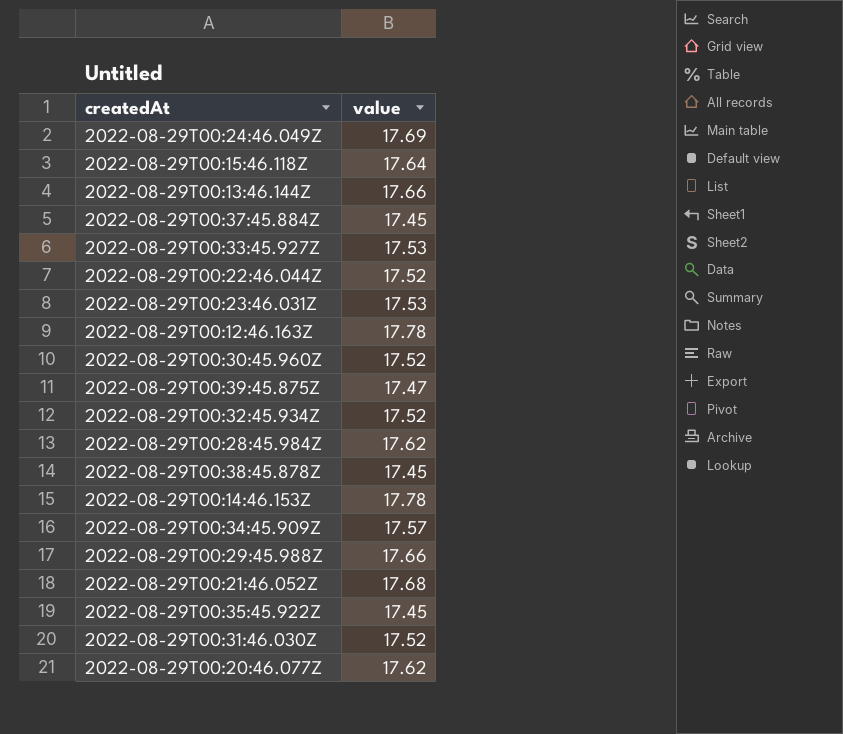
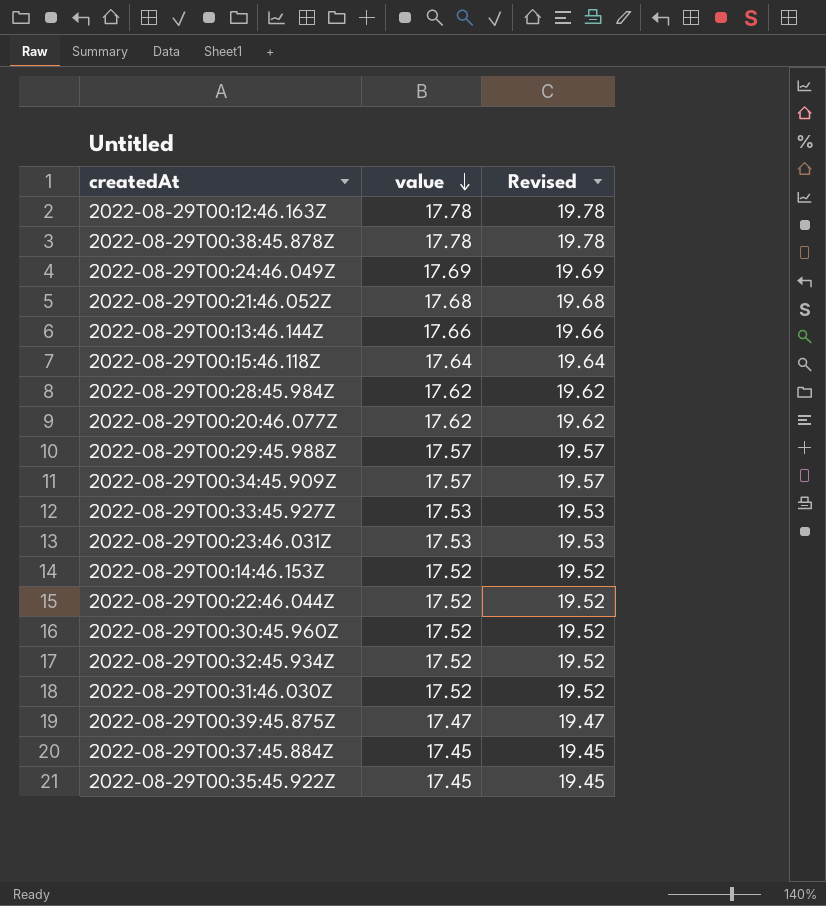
row order: none -> value descending
column Revised | formula: none -> [value] + 2
2022-08-29T00:38:45.878Z | value: 17.45 -> 17.78
2022-08-29T00:29:45.988Z | value: 17.66 -> 17.57
2022-08-29T00:14:46.153Z | value: 17.78 -> 17.52

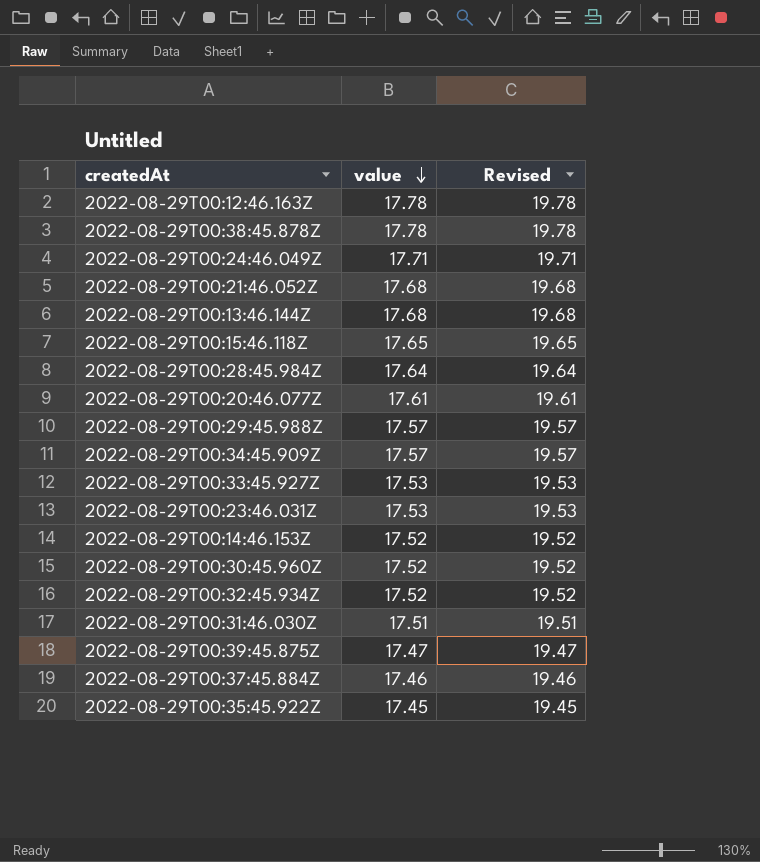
row 2022-08-29T00:22:46.044Z: 17.52 | 19.52 -> none
2022-08-29T00:24:46.049Z | value: 17.69 -> 17.71
2022-08-29T00:24:46.049Z | Revised: 19.69 -> 19.71
2022-08-29T00:13:46.144Z | value: 17.66 -> 17.68
2022-08-29T00:13:46.144Z | Revised: 19.66 -> 19.68
2022-08-29T00:15:46.118Z | value: 17.64 -> 17.65
2022-08-29T00:15:46.118Z | Revised: 19.64 -> 19.65
2022-08-29T00:28:45.984Z | value: 17.62 -> 17.64
2022-08-29T00:28:45.984Z | Revised: 19.62 -> 19.64
2022-08-29T00:20:46.077Z | value: 17.62 -> 17.61
2022-08-29T00:20:46.077Z | Revised: 19.62 -> 19.61
2022-08-29T00:31:46.030Z | value: 17.52 -> 17.51
2022-08-29T00:31:46.030Z | Revised: 19.52 -> 19.51
2022-08-29T00:37:45.884Z | value: 17.45 -> 17.46
2022-08-29T00:37:45.884Z | Revised: 19.45 -> 19.46

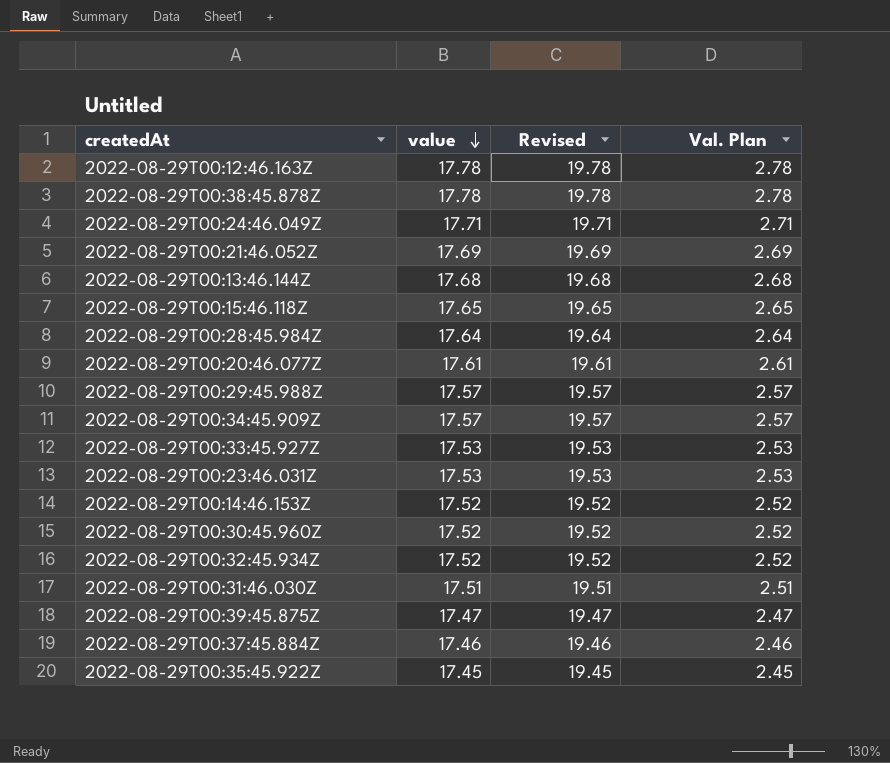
column Val. Plan | formula: none -> [value] - 15
2022-08-29T00:21:46.052Z | value: 17.68 -> 17.69
2022-08-29T00:21:46.052Z | Revised: 19.68 -> 19.69

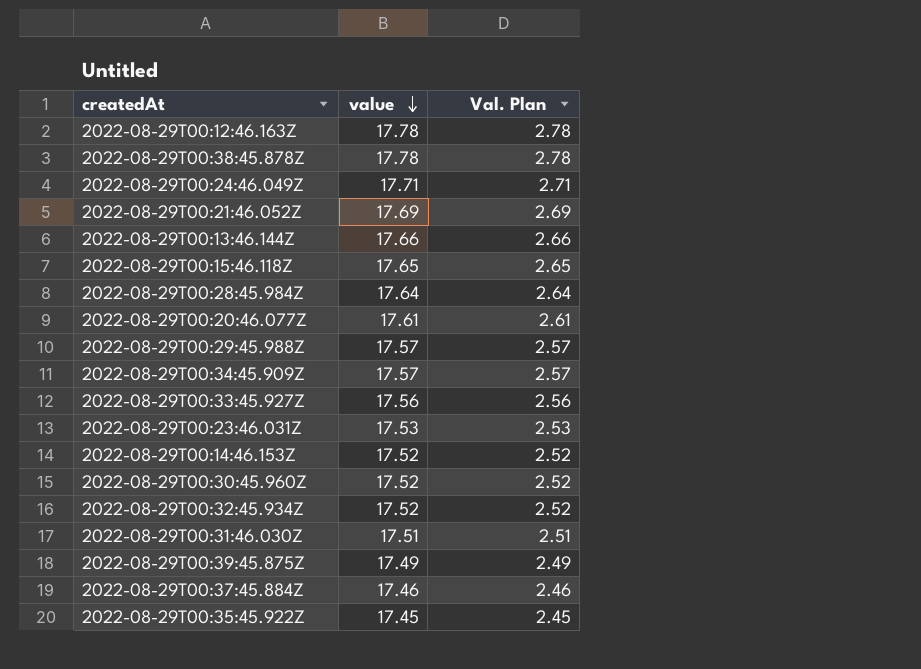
column Revised | formula: [value] + 2 -> none
2022-08-29T00:13:46.144Z | value: 17.68 -> 17.66
2022-08-29T00:13:46.144Z | Val. Plan: 2.68 -> 2.66
2022-08-29T00:33:45.927Z | value: 17.53 -> 17.56
2022-08-29T00:33:45.927Z | Val. Plan: 2.53 -> 2.56
2022-08-29T00:39:45.875Z | value: 17.47 -> 17.49
2022-08-29T00:39:45.875Z | Val. Plan: 2.47 -> 2.49

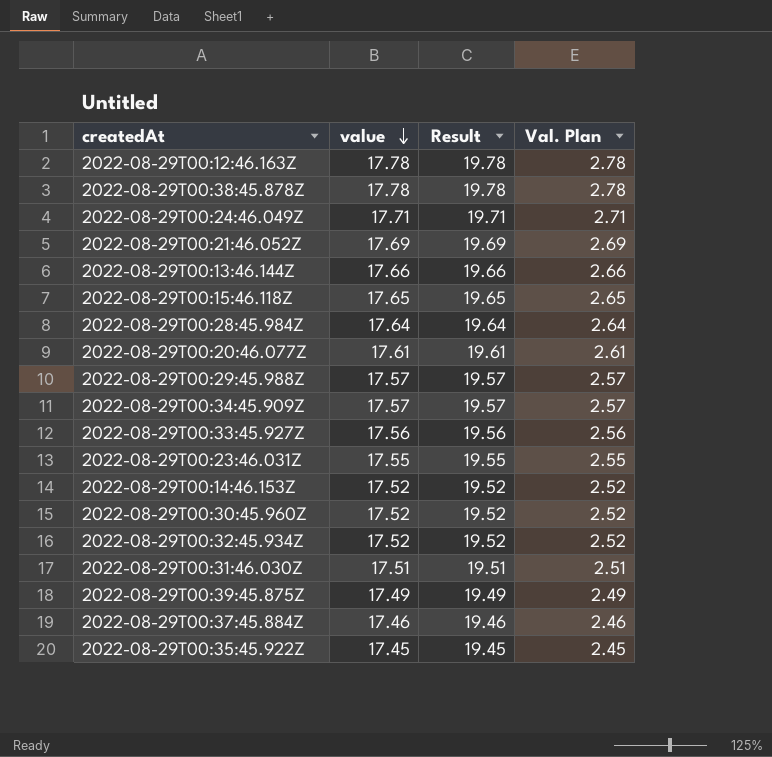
column Result | formula: none -> [value] + 2
2022-08-29T00:23:46.031Z | value: 17.53 -> 17.55
2022-08-29T00:23:46.031Z | Val. Plan: 2.53 -> 2.55

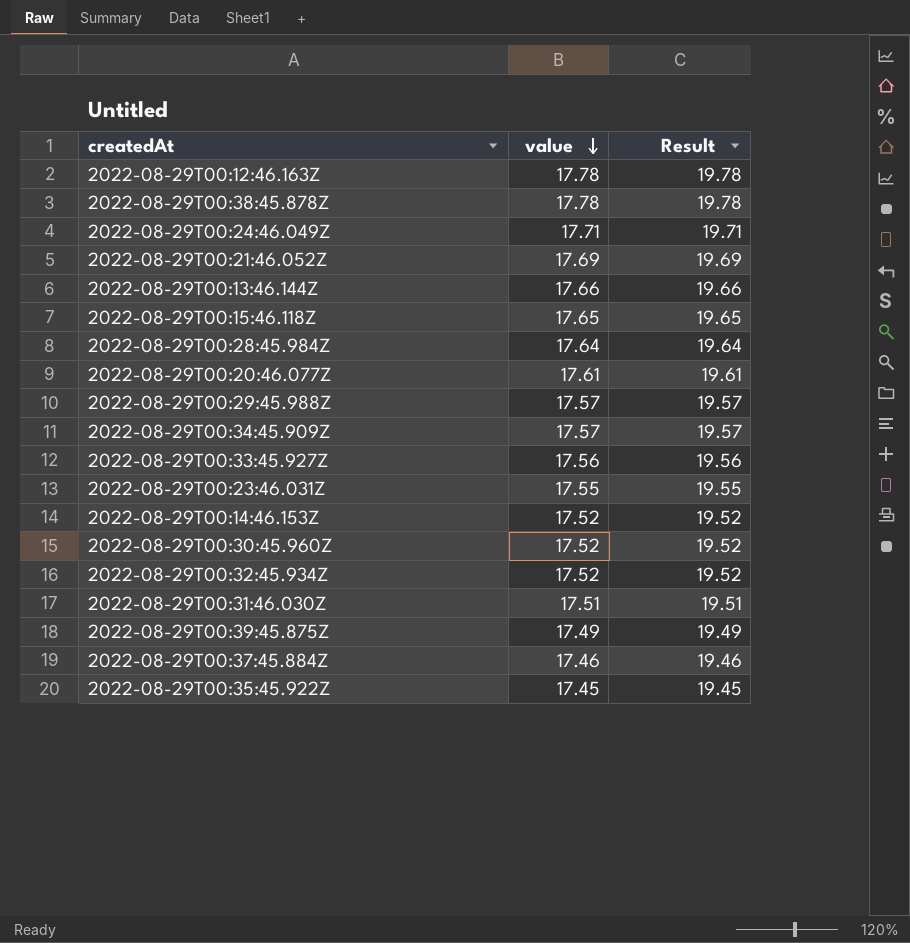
column Val. Plan | formula: [value] - 15 -> none

